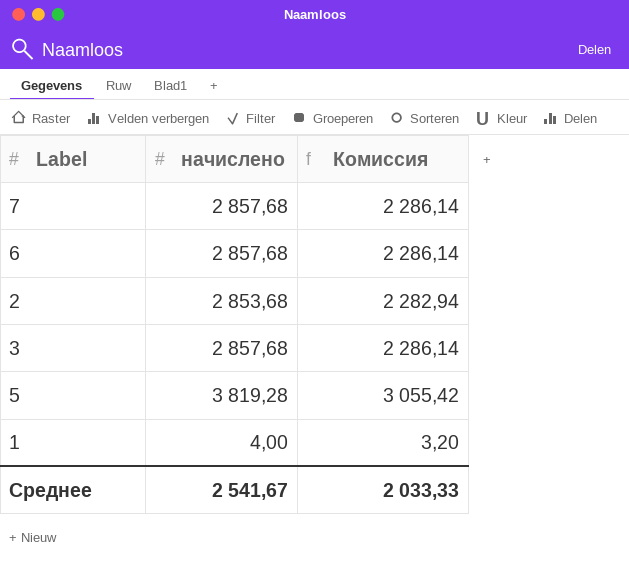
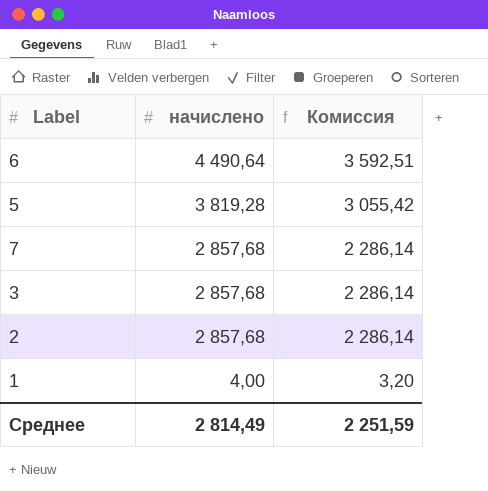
row order: none -> начислено descending
6 | начислено: 2 857,68 -> 4 490,64
6 | Комиссия: 2 286,14 -> 3 592,51
2 | начислено: 2 853,68 -> 2 857,68
2 | Комиссия: 2 282,94 -> 2 286,14
Среднее | начислено: 2 541,67 -> 2 814,49
Среднее | Комиссия: 2 033,33 -> 2 251,59

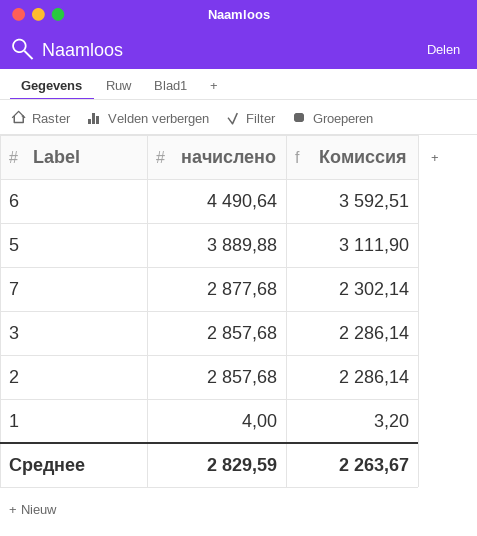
5 | начислено: 3 819,28 -> 3 889,88
5 | Комиссия: 3 055,42 -> 3 111,90
7 | начислено: 2 857,68 -> 2 877,68
7 | Комиссия: 2 286,14 -> 2 302,14
Среднее | начислено: 2 814,49 -> 2 829,59
Среднее | Комиссия: 2 251,59 -> 2 263,67

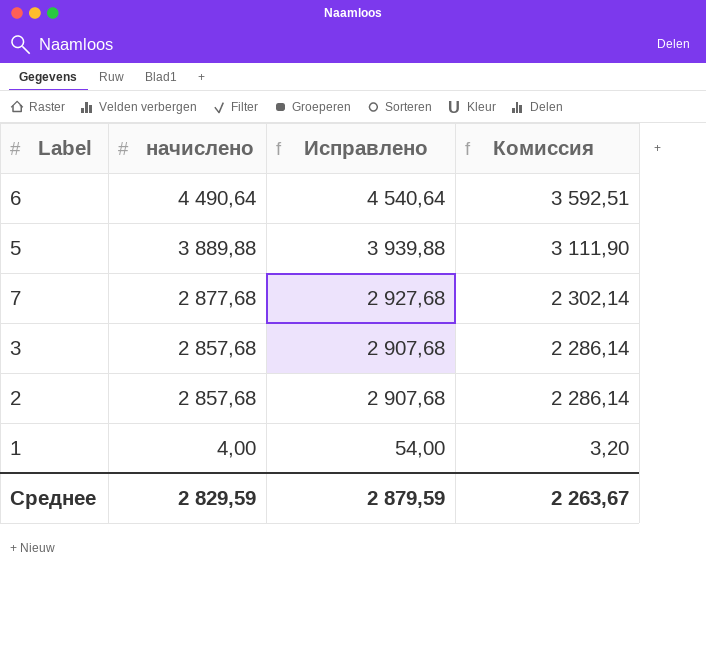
column Исправлено | formula: none -> [начислено] + 50

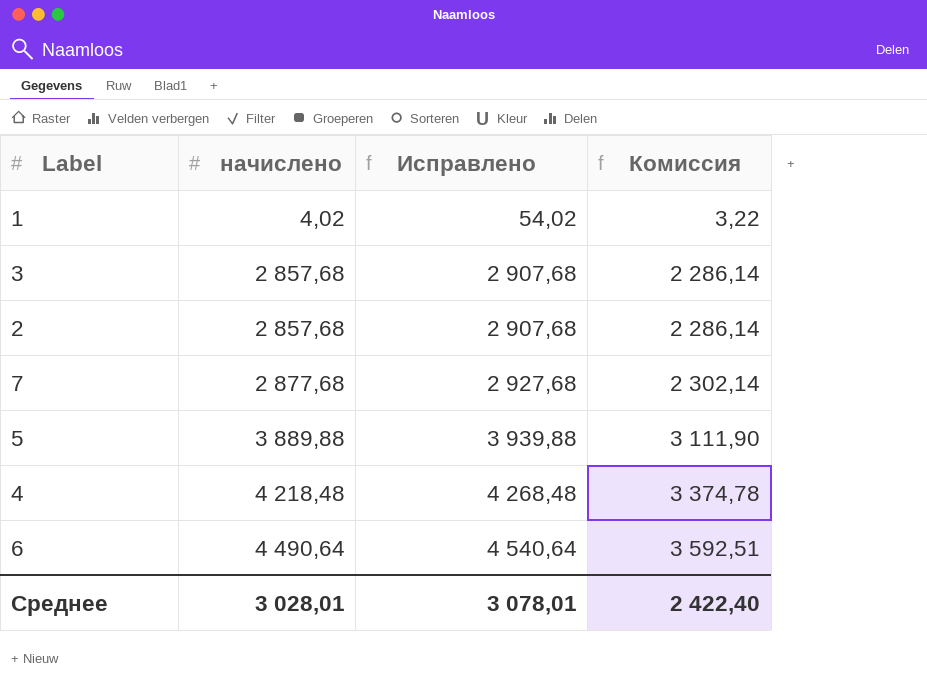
row order: начислено descending -> начислено ascending
1 | начислено: 4,00 -> 4,02
1 | Исправлено: 54,00 -> 54,02
1 | Комиссия: 3,20 -> 3,22
row 4: none -> 4 218,48 | 4 268,48 | 3 374,78
Среднее | начислено: 2 829,59 -> 3 028,01
Среднее | Исправлено: 2 879,59 -> 3 078,01
Среднее | Комиссия: 2 263,67 -> 2 422,40

